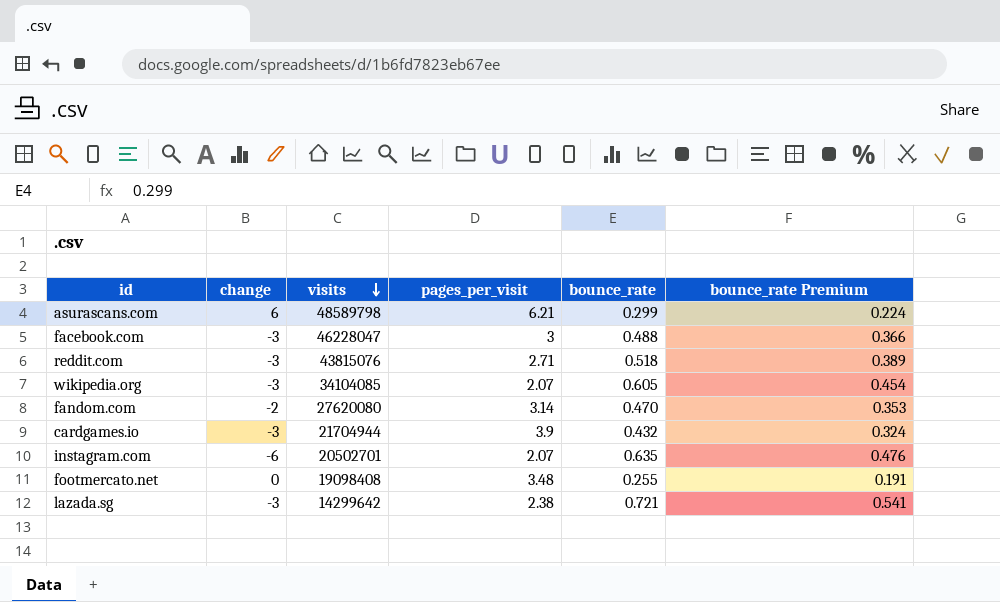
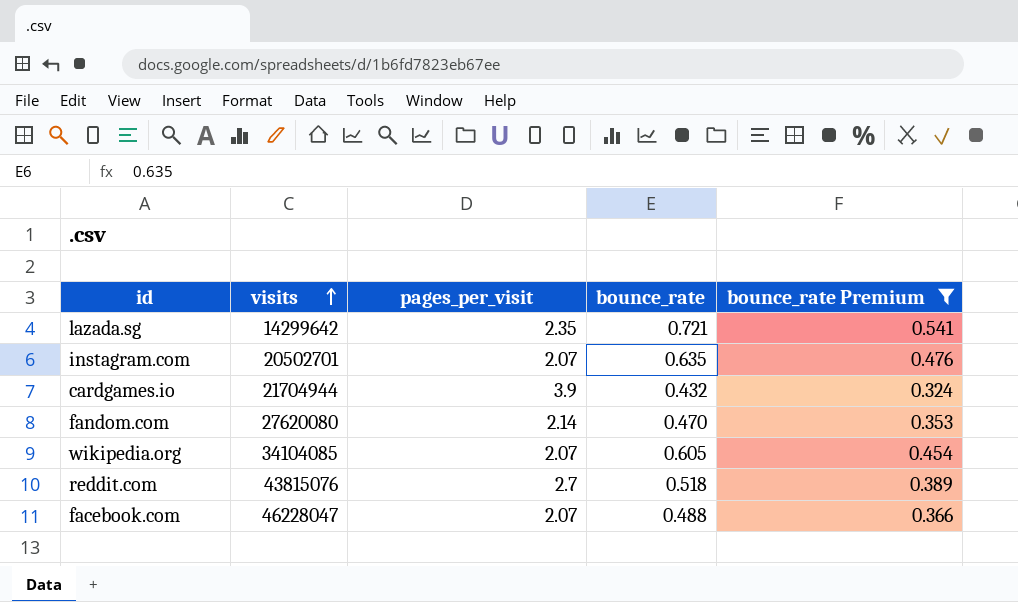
filter: none -> bounce_rate Premium >= 0.324
row order: visits descending -> visits ascending
column change | position: 2 -> none
lazada.sg | pages_per_visit: 2.38 -> 2.35
fandom.com | pages_per_visit: 3.14 -> 2.14
reddit.com | pages_per_visit: 2.71 -> 2.7
facebook.com | pages_per_visit: 3 -> 2.07

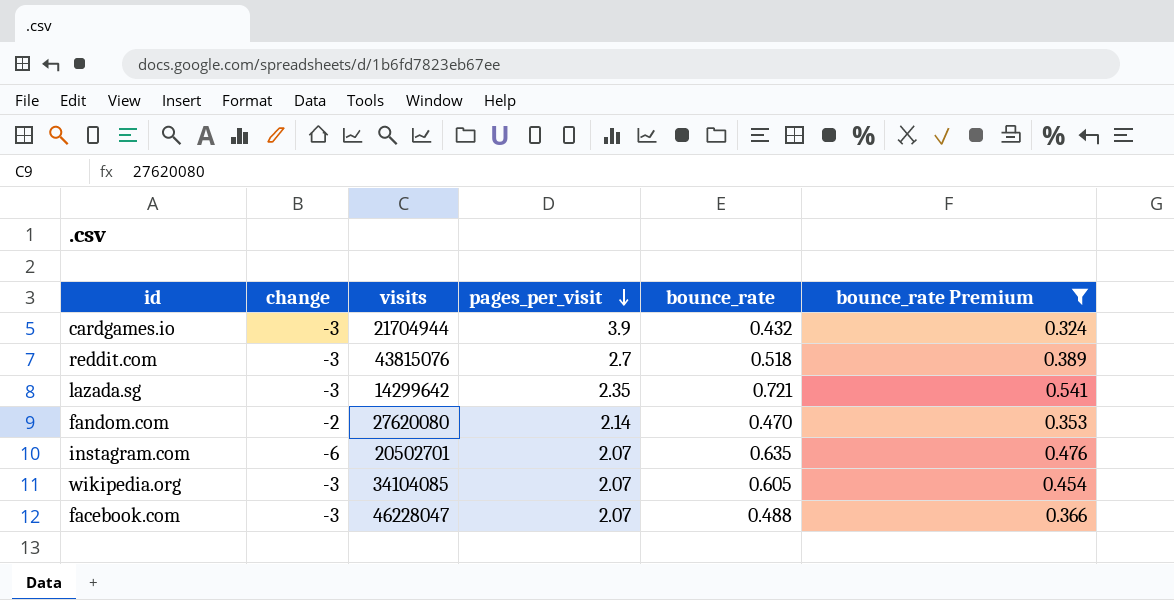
row order: visits ascending -> pages_per_visit descending
column change | position: none -> 2

